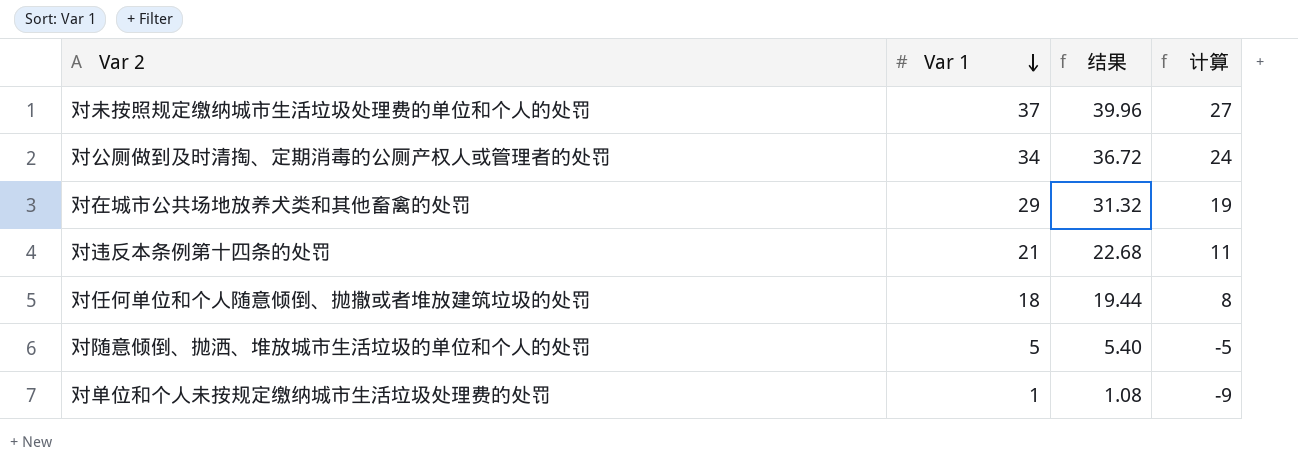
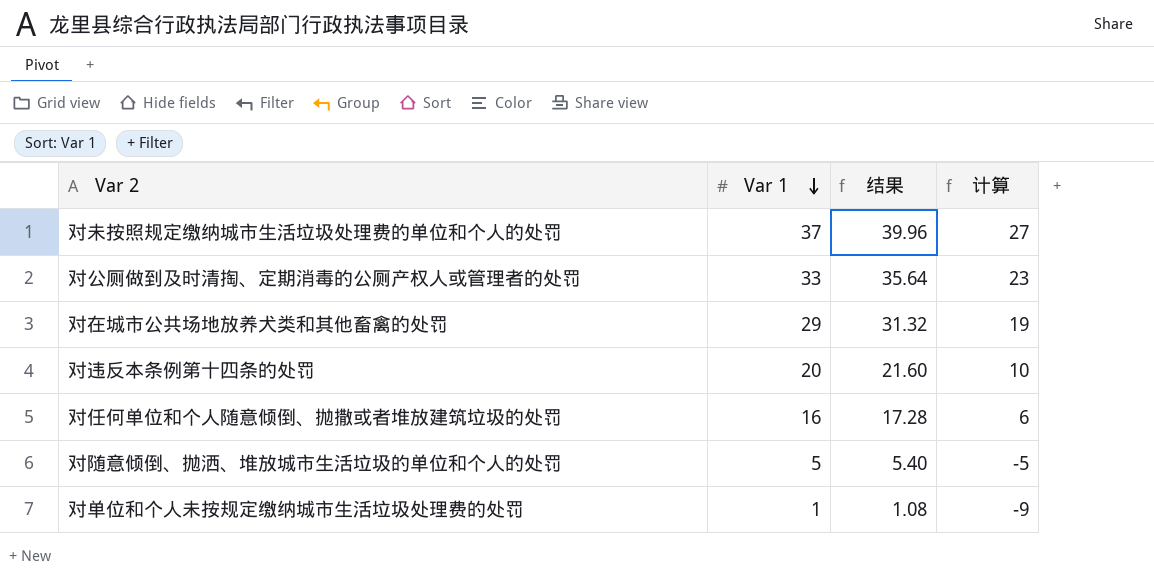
对公厕做到及时清掏、定期消毒的公厕产权人或管理者的处罚 | Var 1: 34 -> 33
对公厕做到及时清掏、定期消毒的公厕产权人或管理者的处罚 | 结果: 36.72 -> 35.64
对公厕做到及时清掏、定期消毒的公厕产权人或管理者的处罚 | 计算: 24 -> 23
对违反本条例第十四条的处罚 | Var 1: 21 -> 20
对违反本条例第十四条的处罚 | 结果: 22.68 -> 21.60
对违反本条例第十四条的处罚 | 计算: 11 -> 10
对任何单位和个人随意倾倒、抛撒或者堆放建筑垃圾的处罚 | Var 1: 18 -> 16
对任何单位和个人随意倾倒、抛撒或者堆放建筑垃圾的处罚 | 结果: 19.44 -> 17.28
对任何单位和个人随意倾倒、抛撒或者堆放建筑垃圾的处罚 | 计算: 8 -> 6

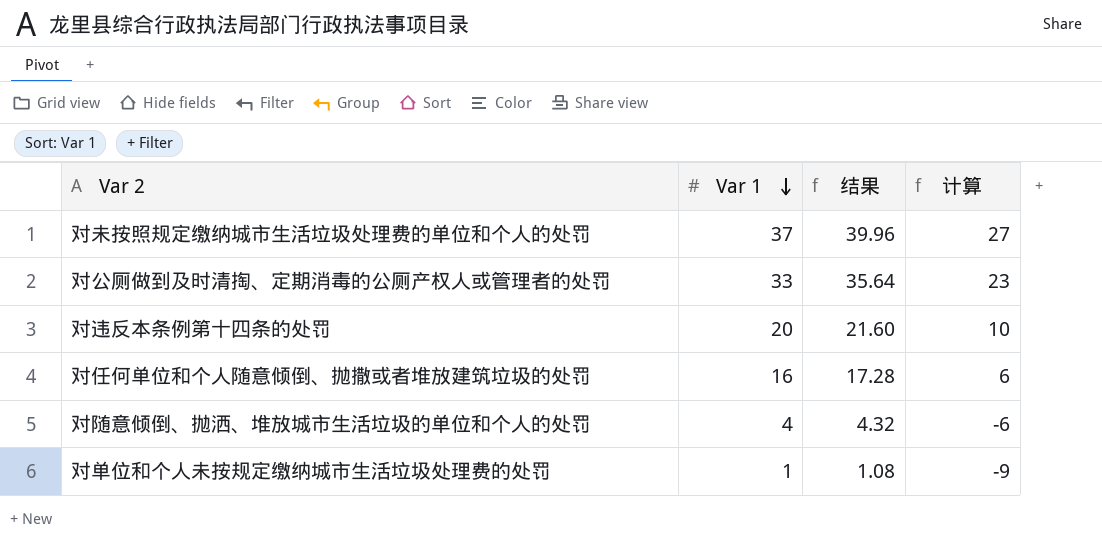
row 对在城市公共场地放养犬类和其他畜禽的处罚: 29 | 31.32 | 19 -> none
对随意倾倒、抛洒、堆放城市生活垃圾的单位和个人的处罚 | Var 1: 5 -> 4
对随意倾倒、抛洒、堆放城市生活垃圾的单位和个人的处罚 | 结果: 5.40 -> 4.32
对随意倾倒、抛洒、堆放城市生活垃圾的单位和个人的处罚 | 计算: -5 -> -6

